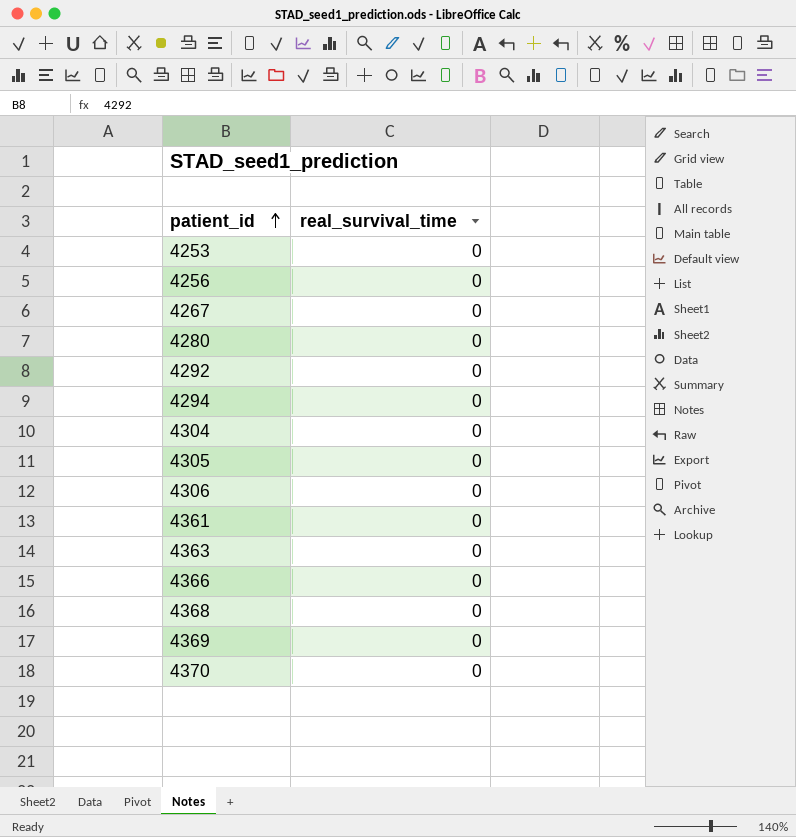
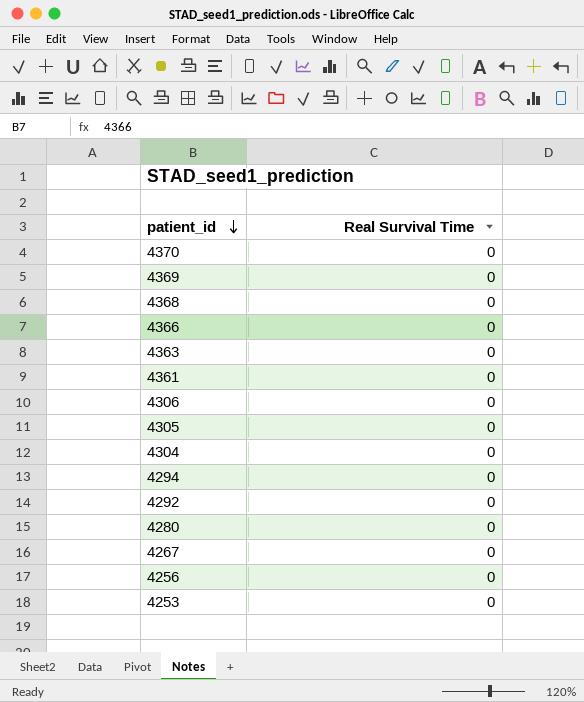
row order: patient_id ascending -> patient_id descending
column name: real_survival_time -> Real Survival Time

